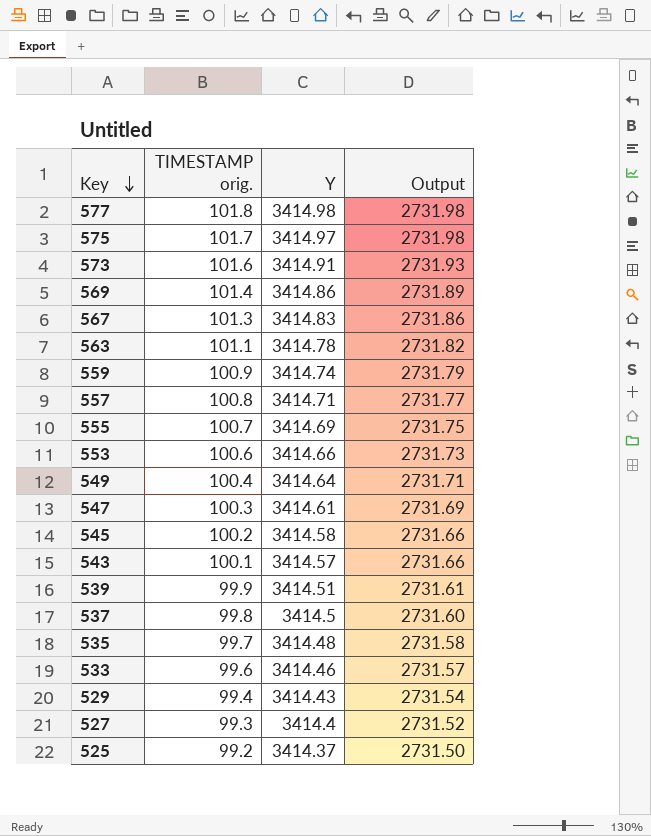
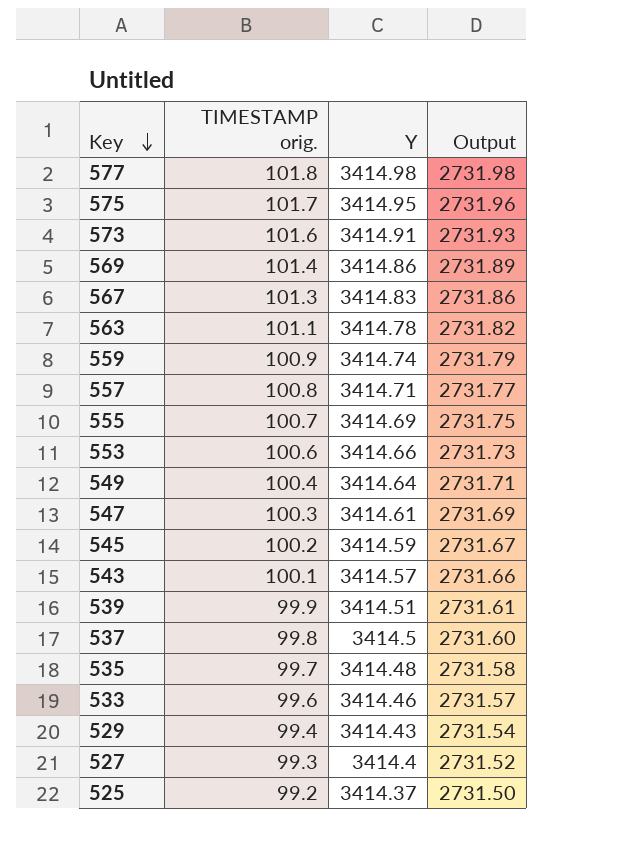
575 | Y: 3414.97 -> 3414.95
575 | Output: 2731.98 -> 2731.96
545 | Y: 3414.58 -> 3414.59
545 | Output: 2731.66 -> 2731.67

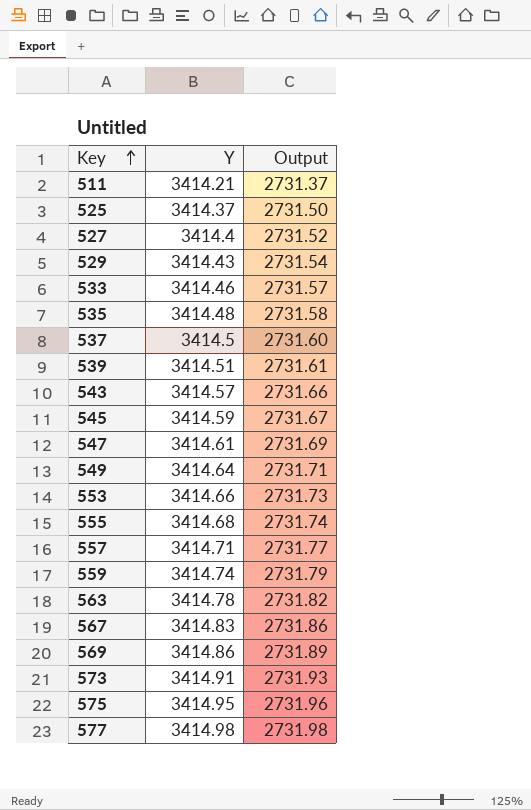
row order: Key descending -> Key ascending
column TIMESTAMP orig. | position: 2 -> none
row 511: none -> 3414.21 | 2731.37
555 | Y: 3414.69 -> 3414.68
555 | Output: 2731.75 -> 2731.74

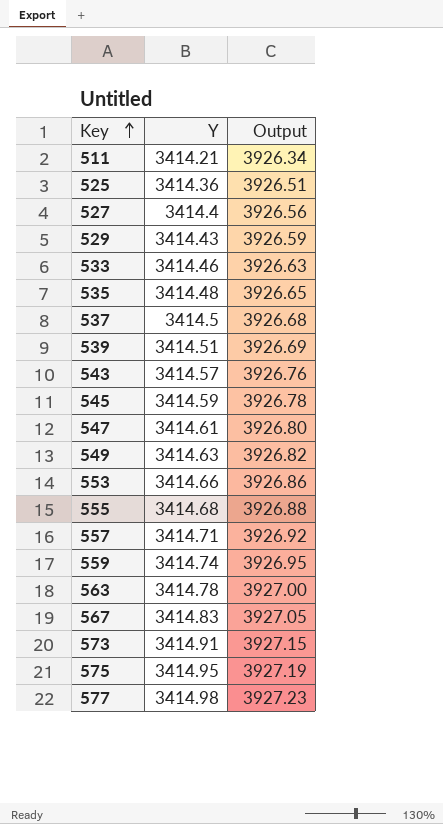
column Output | formula: [Y] * 0.8 -> [Y] * 1.15
row 569: 3414.86 | 2731.89 -> none
525 | Y: 3414.37 -> 3414.36
549 | Y: 3414.64 -> 3414.63

